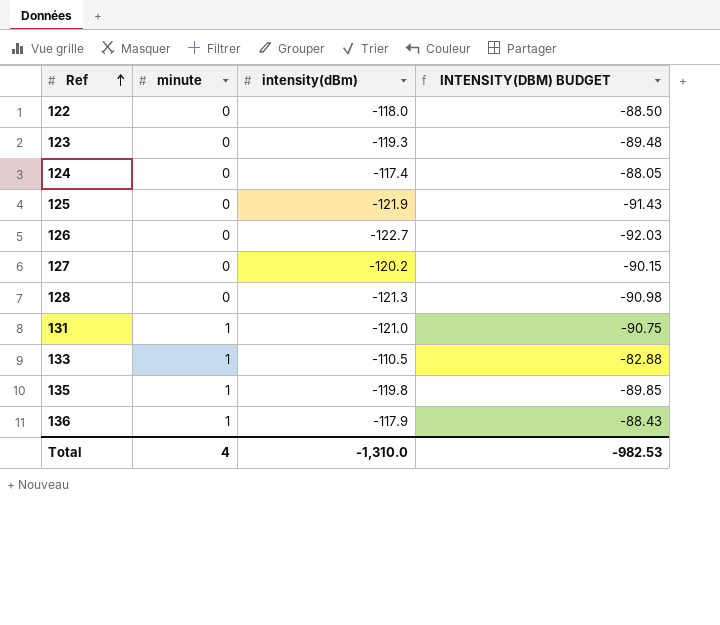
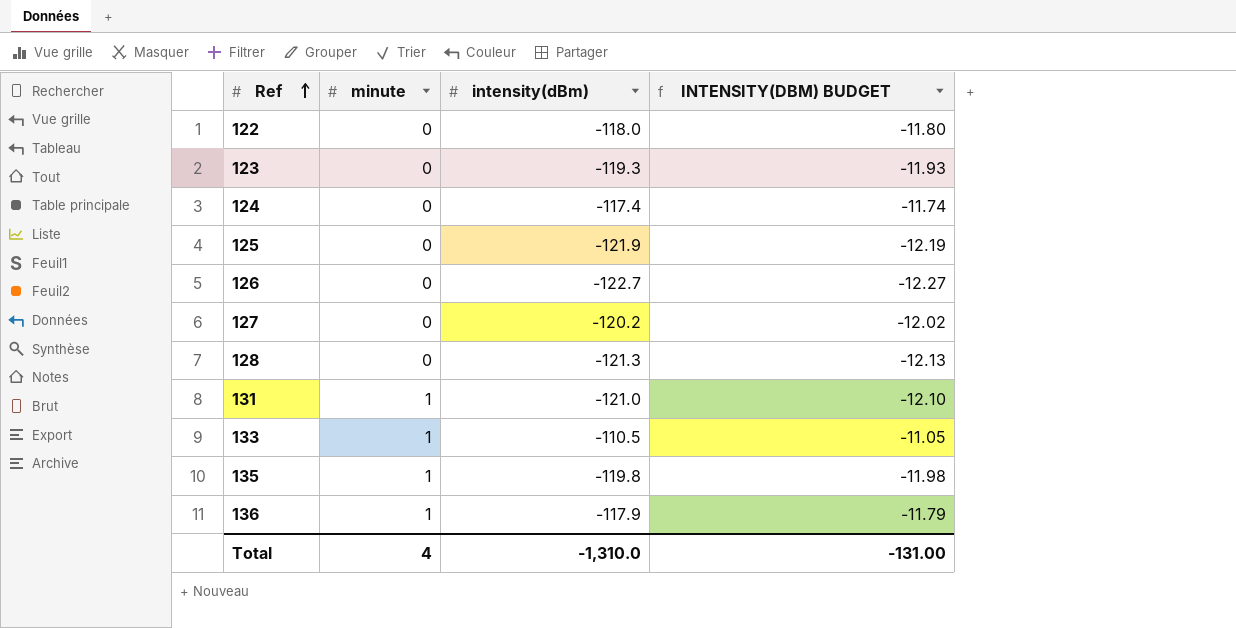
column INTENSITY(DBM) BUDGET | formula: [intensity(dBm)] * 0.75 -> [intensity(dBm)] * 0.1
Total | INTENSITY(DBM) BUDGET: -982.53 -> -131.00

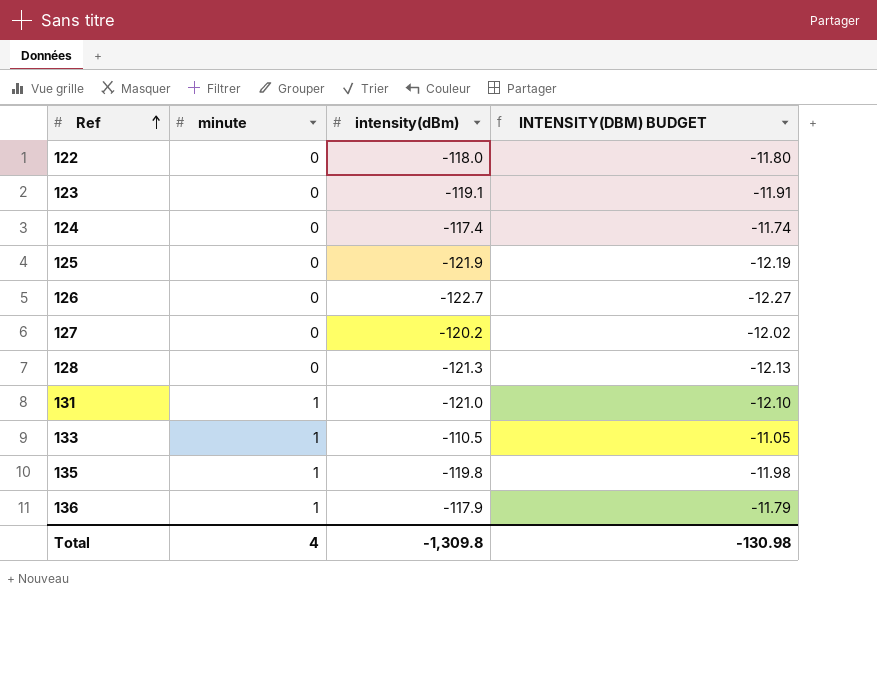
123 | intensity(dBm): -119.3 -> -119.1
123 | INTENSITY(DBM) BUDGET: -11.93 -> -11.91
Total | intensity(dBm): -1,310.0 -> -1,309.8
Total | INTENSITY(DBM) BUDGET: -131.00 -> -130.98

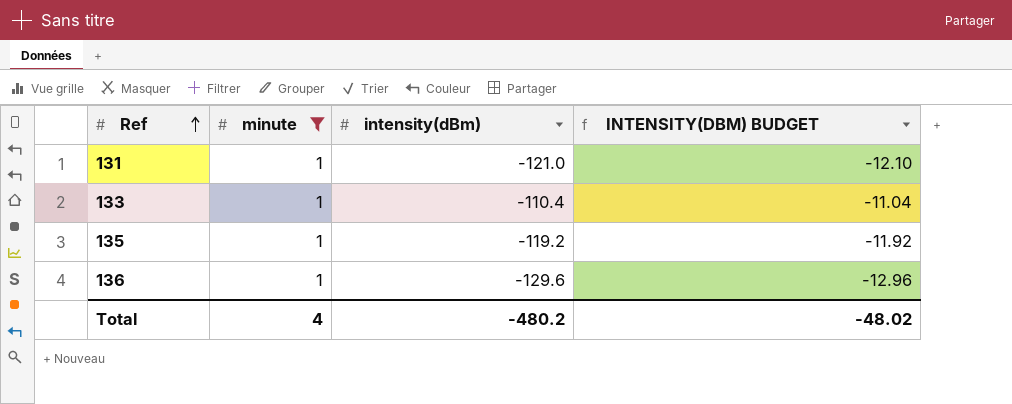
filter: none -> minute = 1
133 | intensity(dBm): -110.5 -> -110.4
133 | INTENSITY(DBM) BUDGET: -11.05 -> -11.04
135 | intensity(dBm): -119.8 -> -119.2
135 | INTENSITY(DBM) BUDGET: -11.98 -> -11.92
136 | intensity(dBm): -117.9 -> -129.6
136 | INTENSITY(DBM) BUDGET: -11.79 -> -12.96
Total | intensity(dBm): -1,309.8 -> -480.2
Total | INTENSITY(DBM) BUDGET: -130.98 -> -48.02

